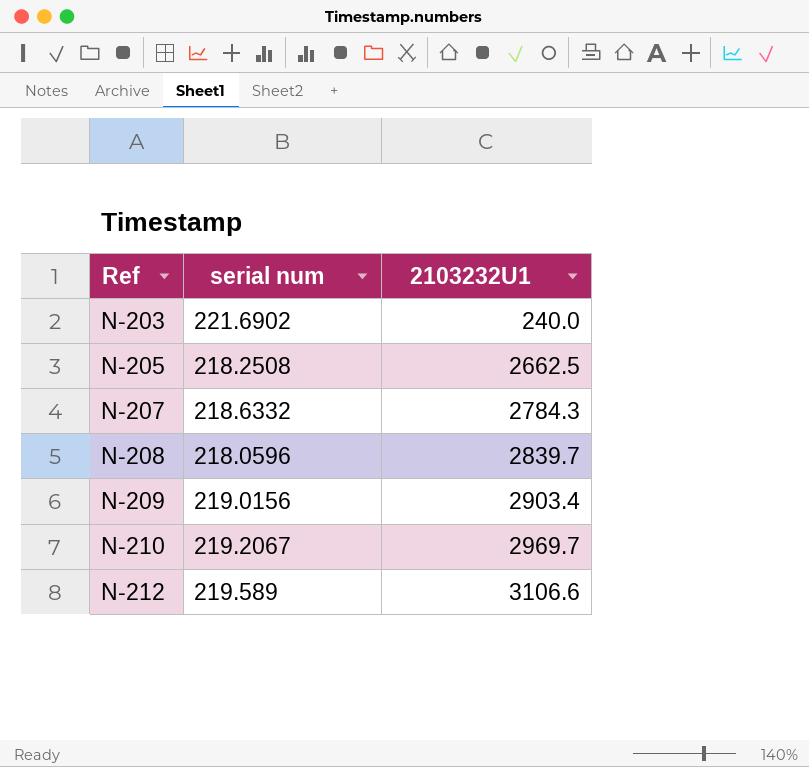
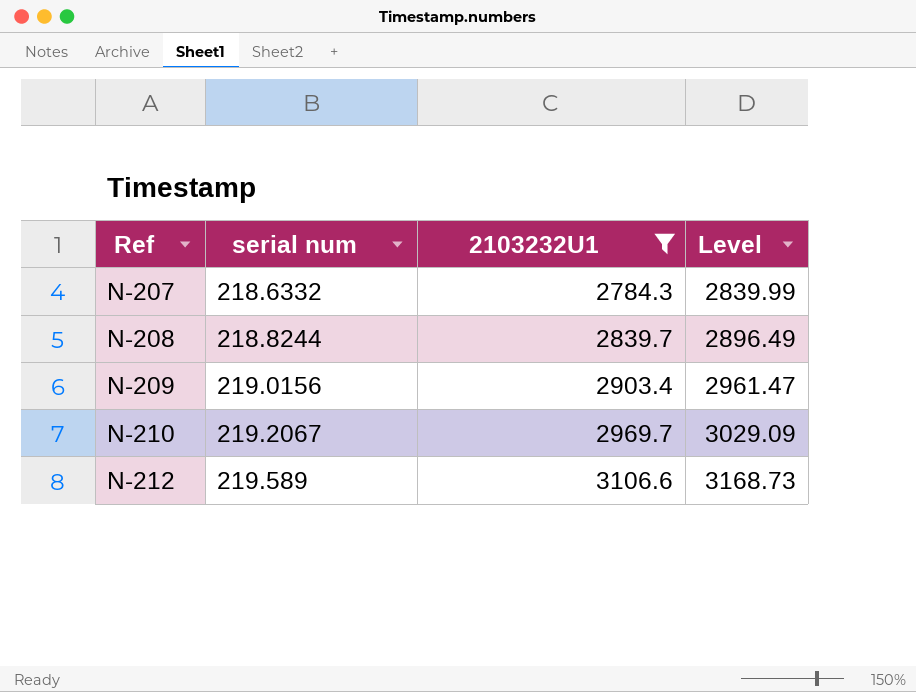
filter: none -> 2103232U1 >= 2784.3
column Level | formula: none -> [2103232U1] * 1.02
N-208 | serial num: 218.0596 -> 218.8244

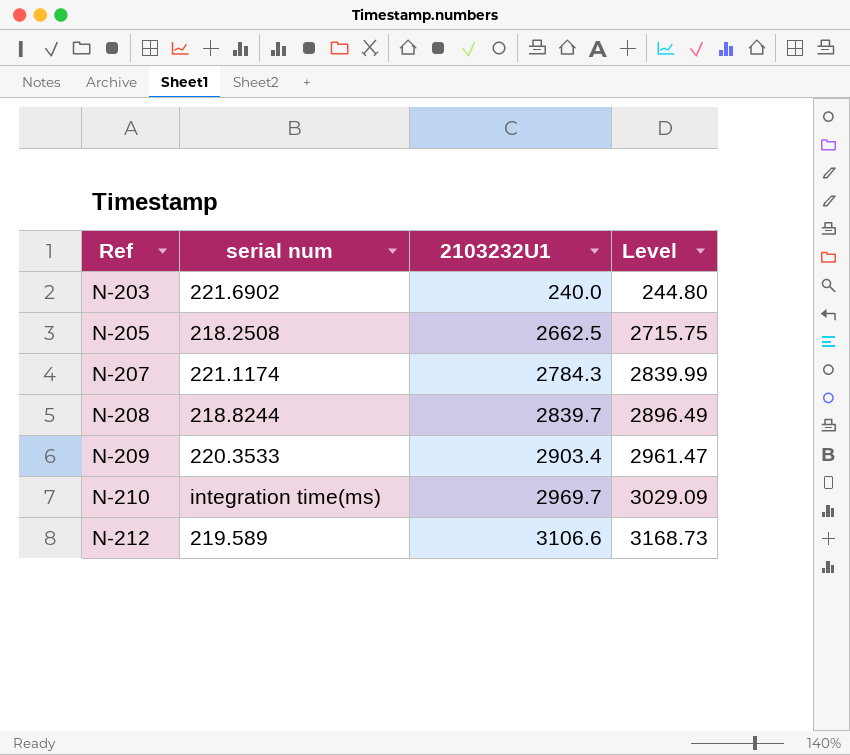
filter: 2103232U1 >= 2784.3 -> none
N-207 | serial num: 218.6332 -> 221.1174
N-209 | serial num: 219.0156 -> 220.3533
N-210 | serial num: 219.2067 -> integration time(ms)

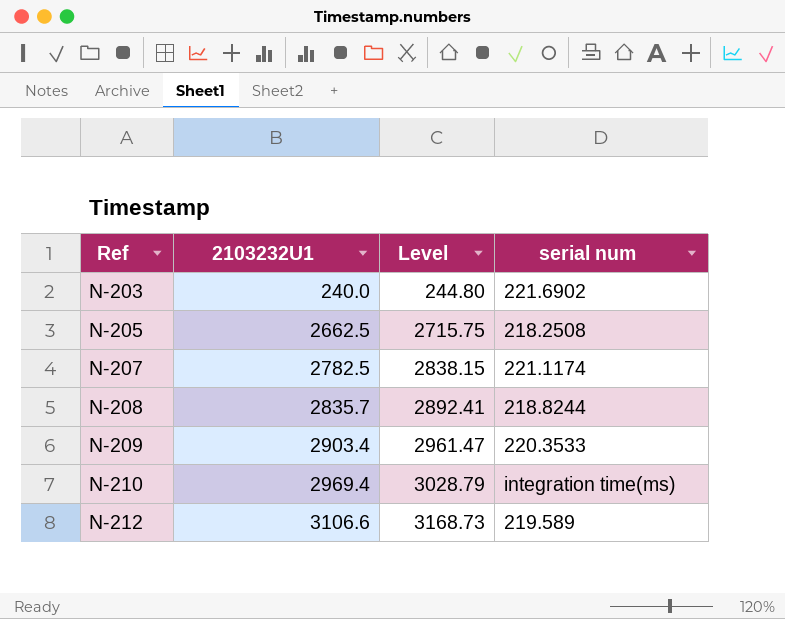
column serial num | position: 2 -> 4
N-207 | 2103232U1: 2784.3 -> 2782.5
N-207 | Level: 2839.99 -> 2838.15
N-208 | 2103232U1: 2839.7 -> 2835.7
N-208 | Level: 2896.49 -> 2892.41
N-210 | 2103232U1: 2969.7 -> 2969.4
N-210 | Level: 3029.09 -> 3028.79

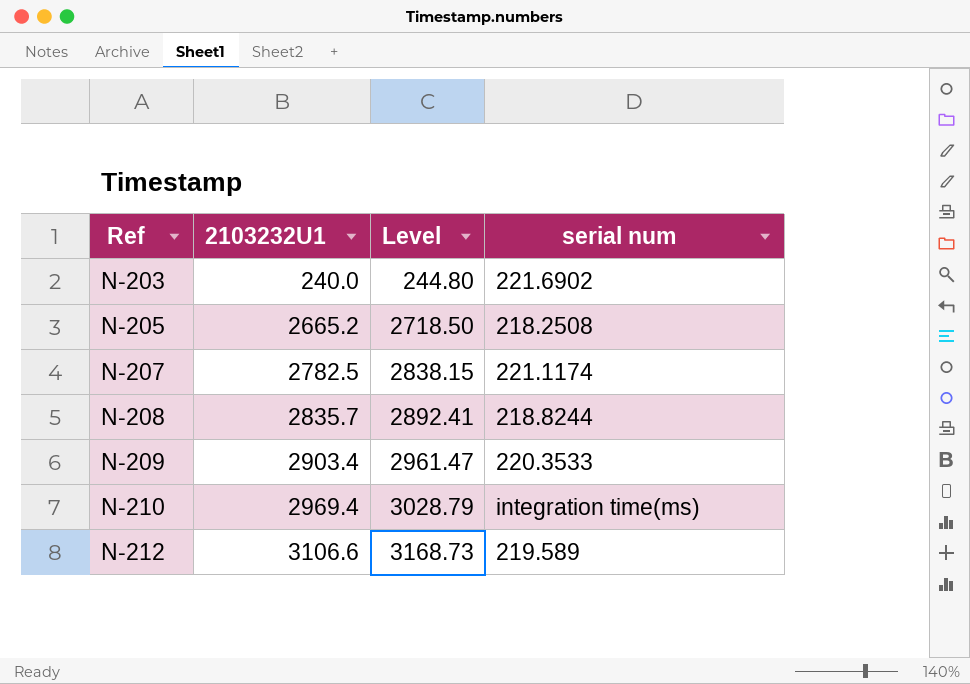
N-205 | 2103232U1: 2662.5 -> 2665.2
N-205 | Level: 2715.75 -> 2718.50

